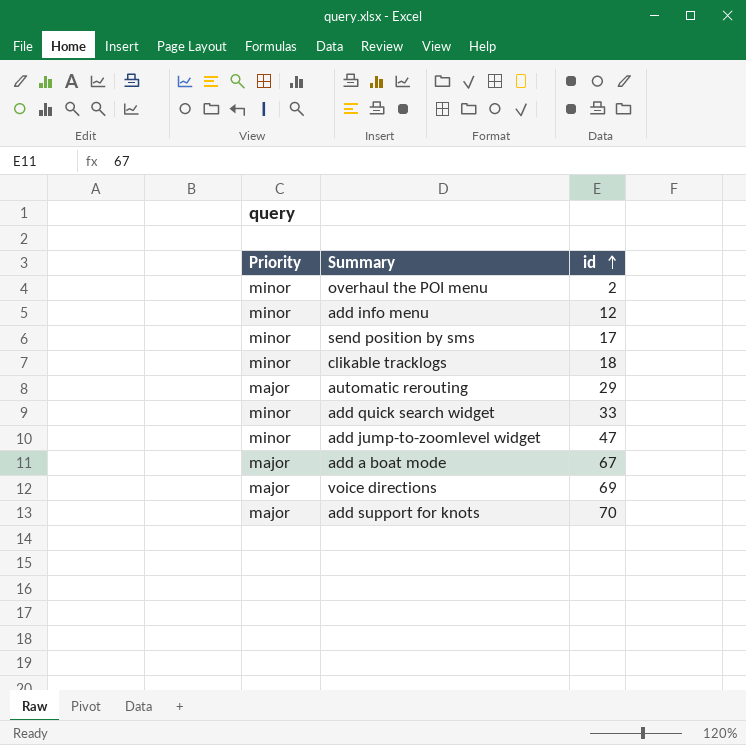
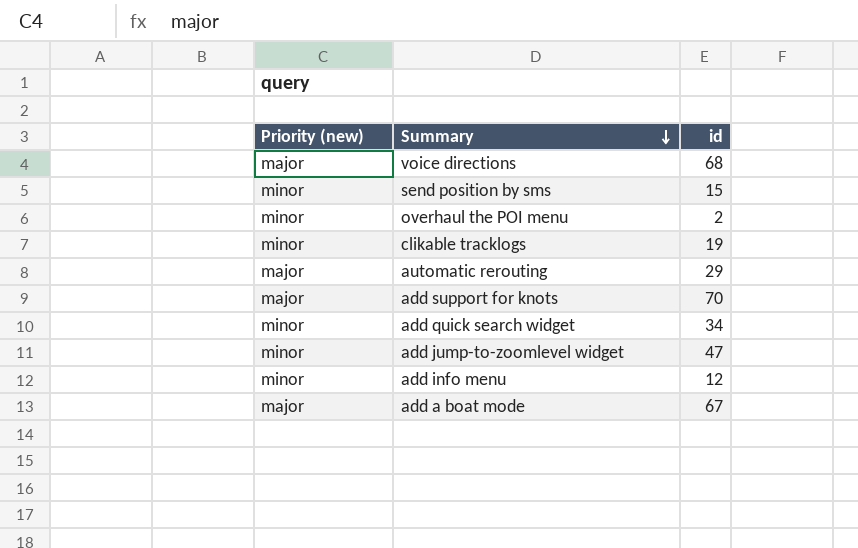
row order: id ascending -> Summary descending
column name: Priority -> Priority (new)
voice directions | id: 69 -> 68
send position by sms | id: 17 -> 15
clikable tracklogs | id: 18 -> 19
add quick search widget | id: 33 -> 34

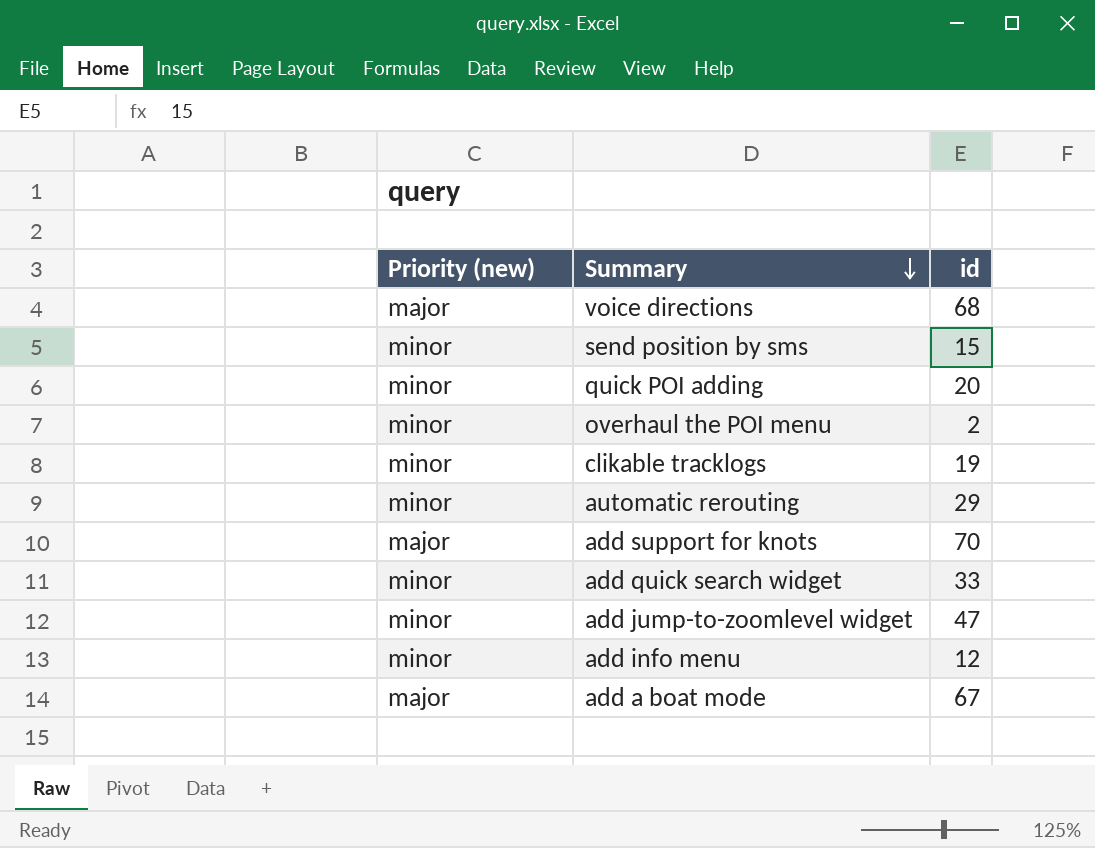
row quick POI adding: none -> minor | 20
automatic rerouting | Priority (new): major -> minor
add quick search widget | id: 34 -> 33

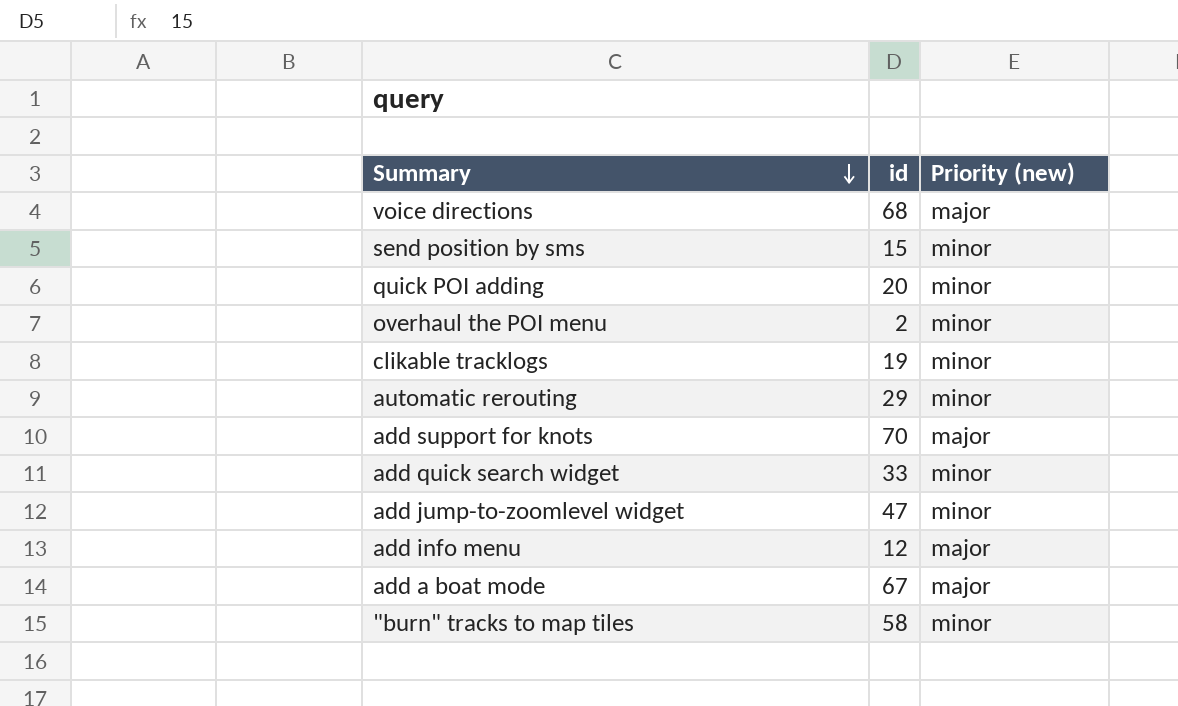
column Priority (new) | position: 1 -> 3
add info menu | Priority (new): minor -> major
row "burn" tracks to map tiles: none -> 58 | minor

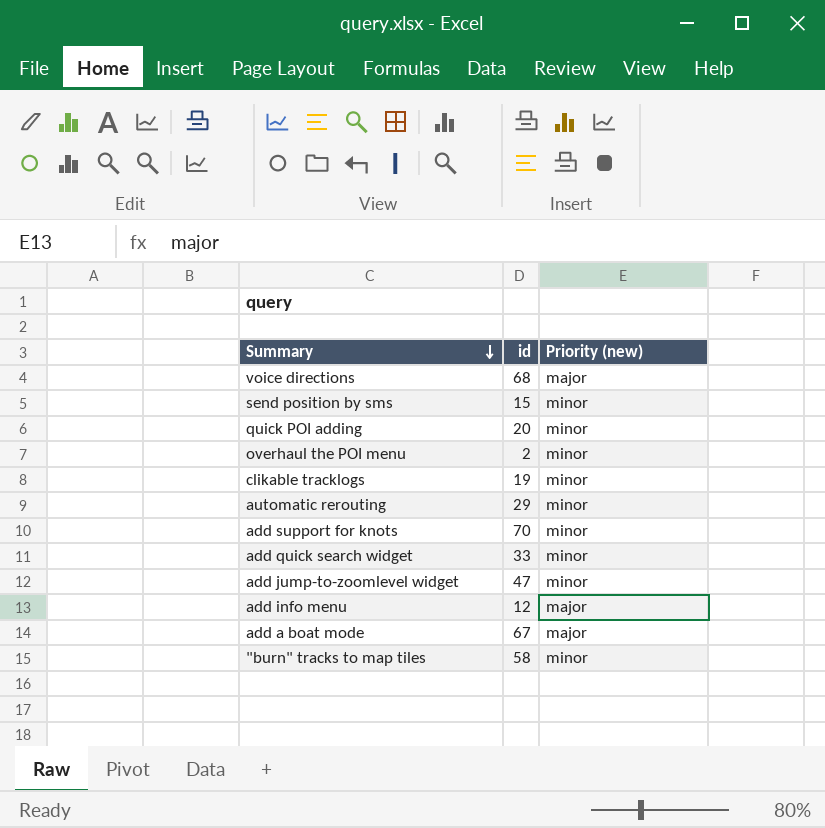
add support for knots | Priority (new): major -> minor

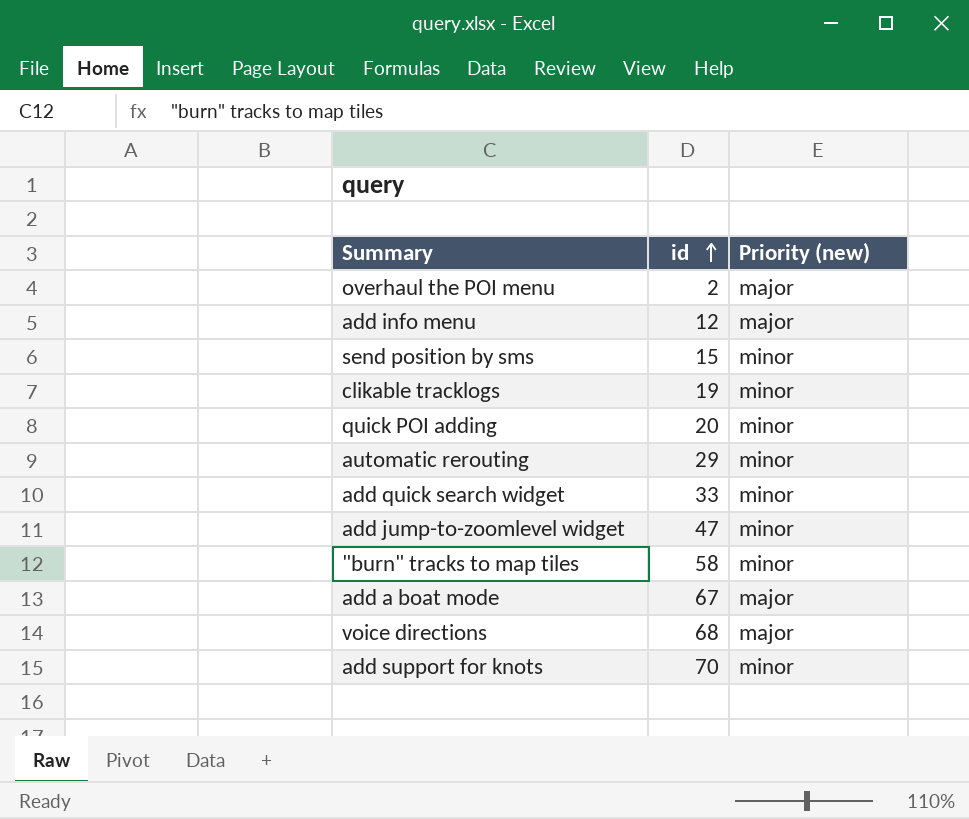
row order: Summary descending -> id ascending
overhaul the POI menu | Priority (new): minor -> major

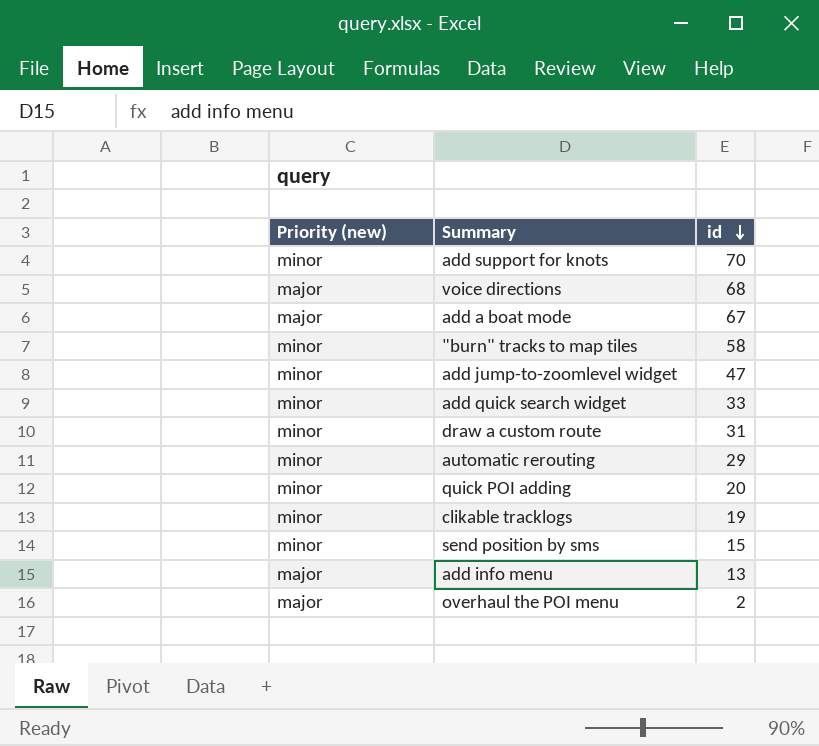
row order: id ascending -> id descending
column Priority (new) | position: 3 -> 1
row draw a custom route: none -> minor | 31
add info menu | id: 12 -> 13

